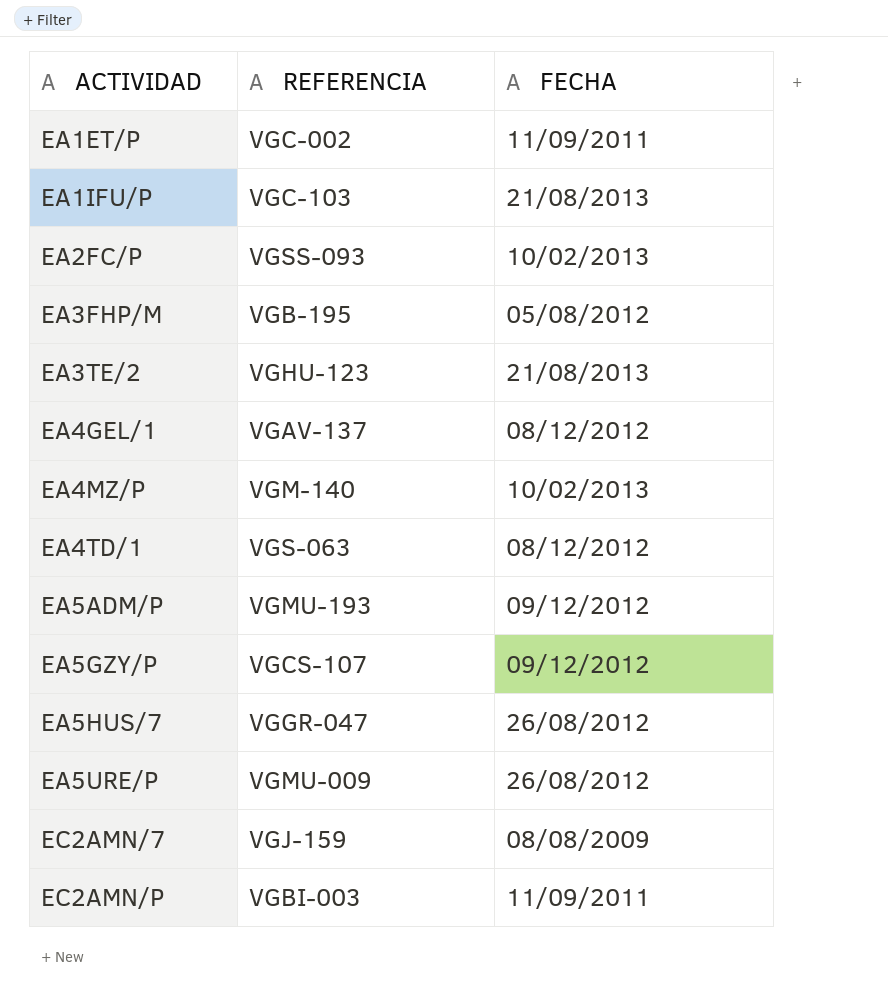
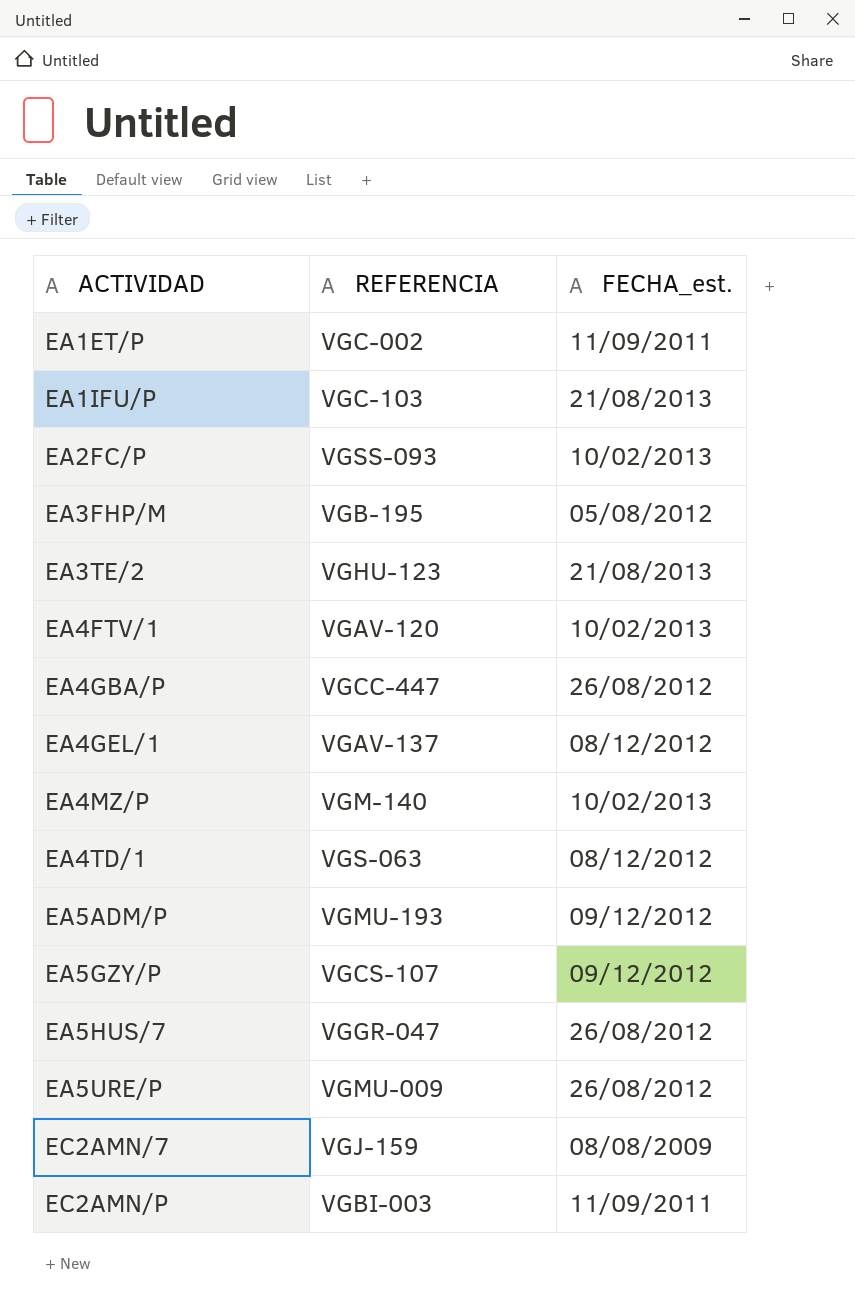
column name: FECHA -> FECHA_est.
row EA4FTV/1: none -> VGAV-120 | 10/02/2013
row EA4GBA/P: none -> VGCC-447 | 26/08/2012

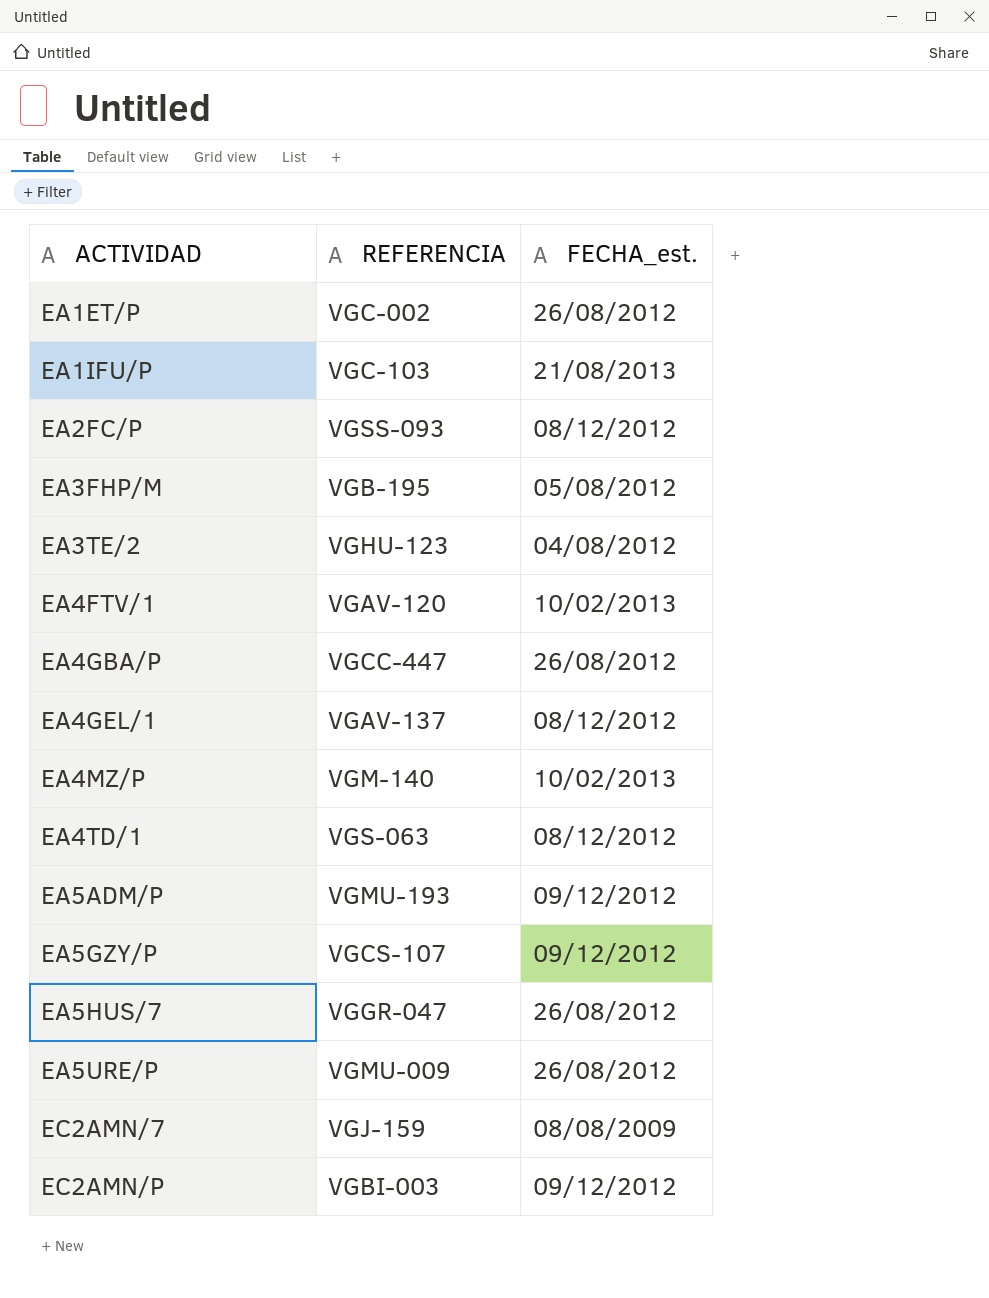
EA1ET/P | FECHA_est.: 11/09/2011 -> 26/08/2012
EA2FC/P | FECHA_est.: 10/02/2013 -> 08/12/2012
EA3TE/2 | FECHA_est.: 21/08/2013 -> 04/08/2012
EC2AMN/P | FECHA_est.: 11/09/2011 -> 09/12/2012

